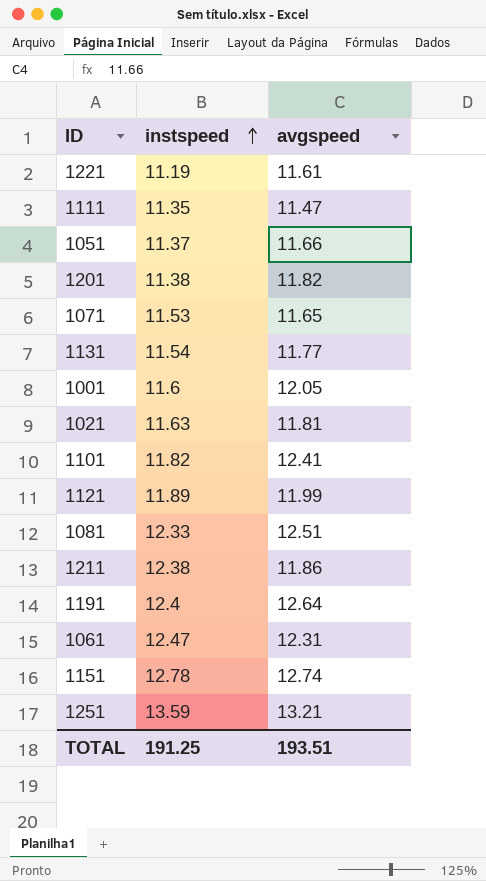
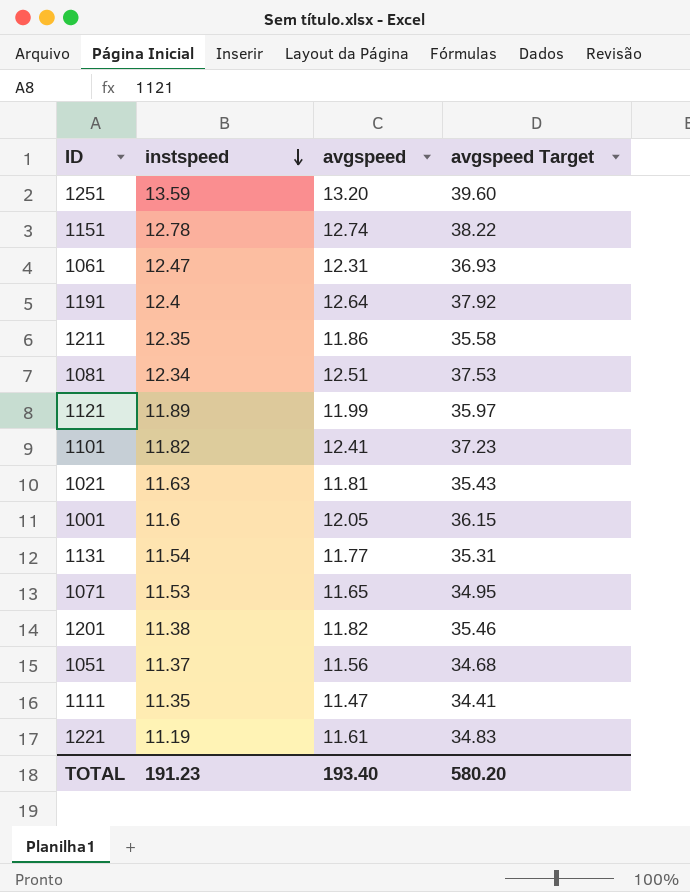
row order: instspeed ascending -> instspeed descending
column avgspeed Target | formula: none -> [avgspeed] * 3
1251 | avgspeed: 13.21 -> 13.20
1211 | instspeed: 12.38 -> 12.35
1081 | instspeed: 12.33 -> 12.34
1051 | avgspeed: 11.66 -> 11.56
TOTAL | instspeed: 191.25 -> 191.23
TOTAL | avgspeed: 193.51 -> 193.40

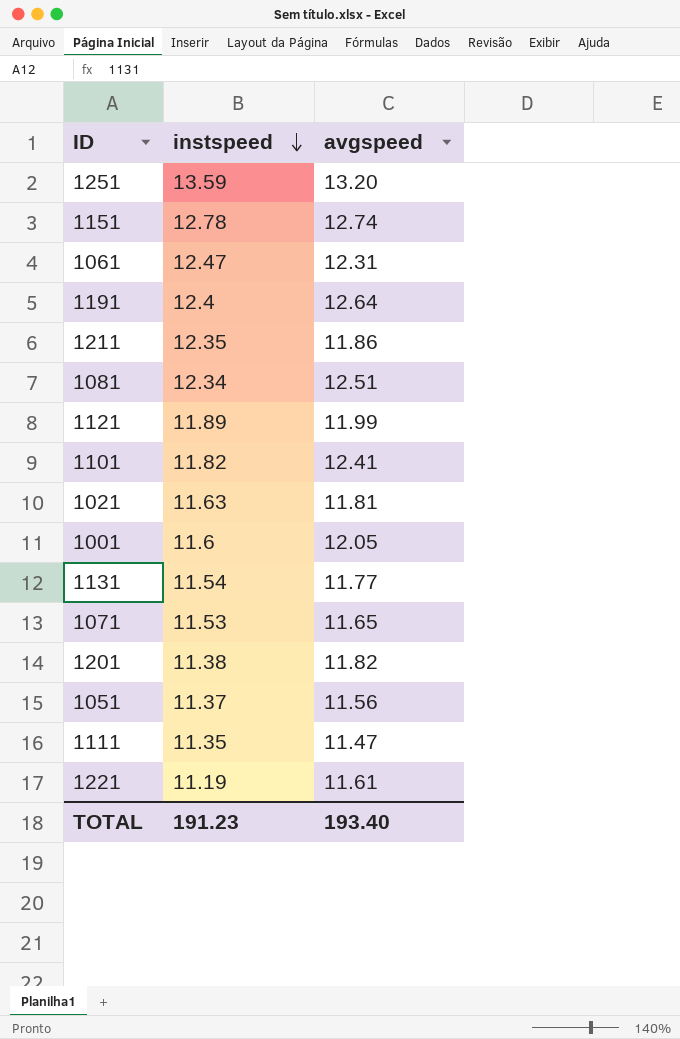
column avgspeed Target | formula: [avgspeed] * 3 -> none

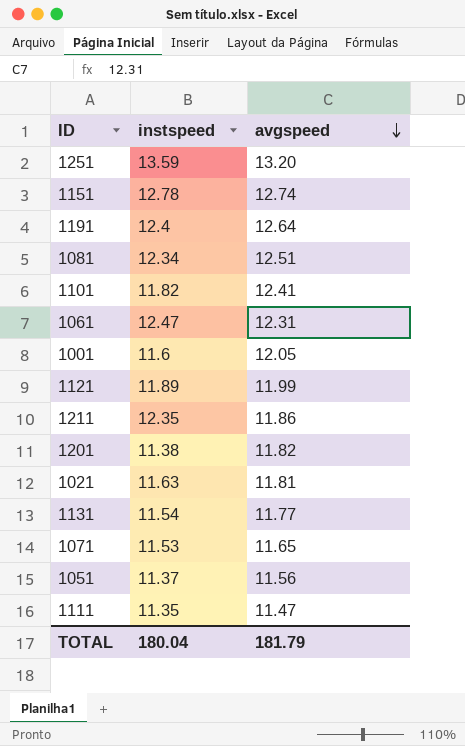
row order: instspeed descending -> avgspeed descending
row 1221: 11.19 | 11.61 -> none
TOTAL | instspeed: 191.23 -> 180.04
TOTAL | avgspeed: 193.40 -> 181.79

